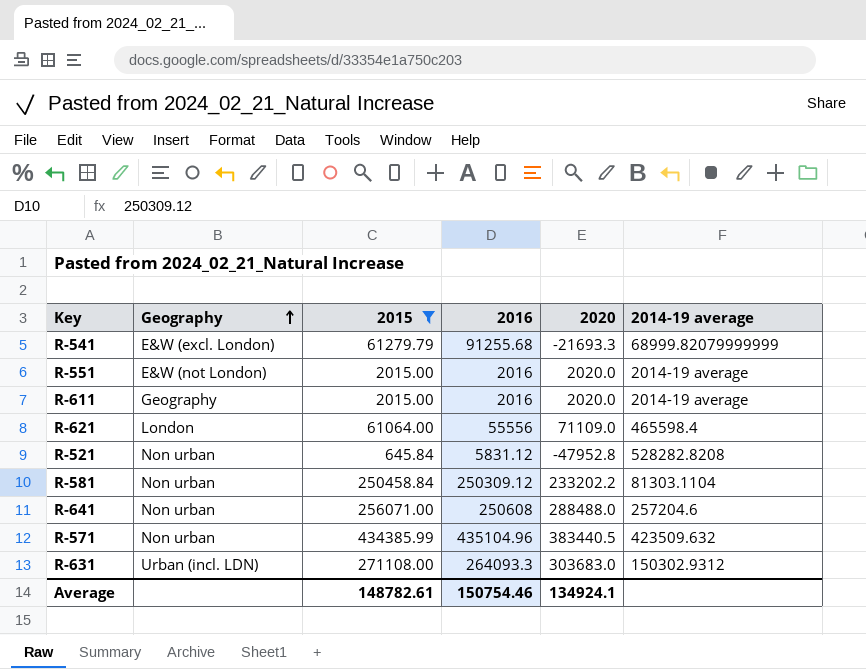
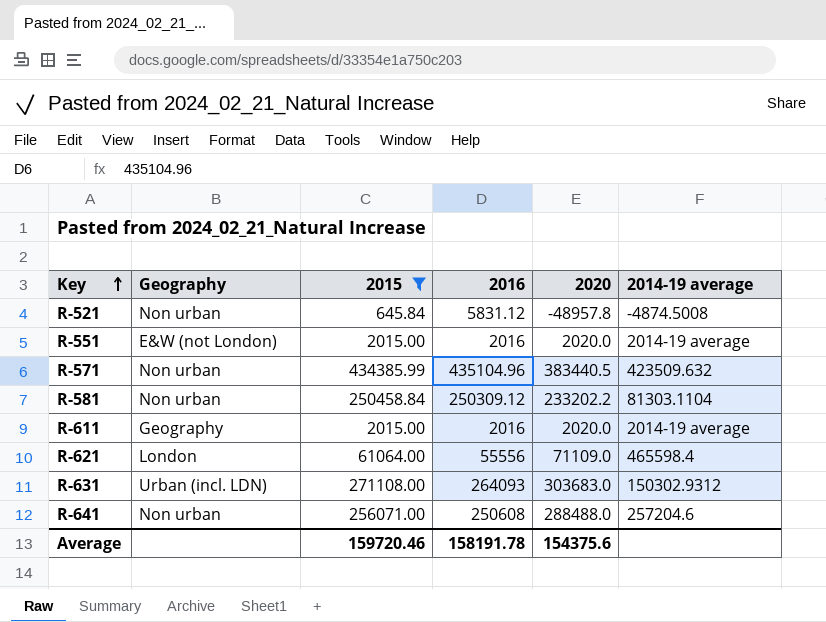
row order: Geography ascending -> Key ascending
row R-541: E&W (excl. London) | 61279.79 | 91255.68 | -21693.3 | 68999.82079999999 -> none
R-521 | 2020: -47952.8 -> -48957.8
R-521 | 2014-19 average: 528282.8208 -> -4874.5008
R-631 | 2016: 264093.3 -> 264093
Average | 2015: 148782.61 -> 159720.46
Average | 2016: 150754.46 -> 158191.78
Average | 2020: 134924.1 -> 154375.6

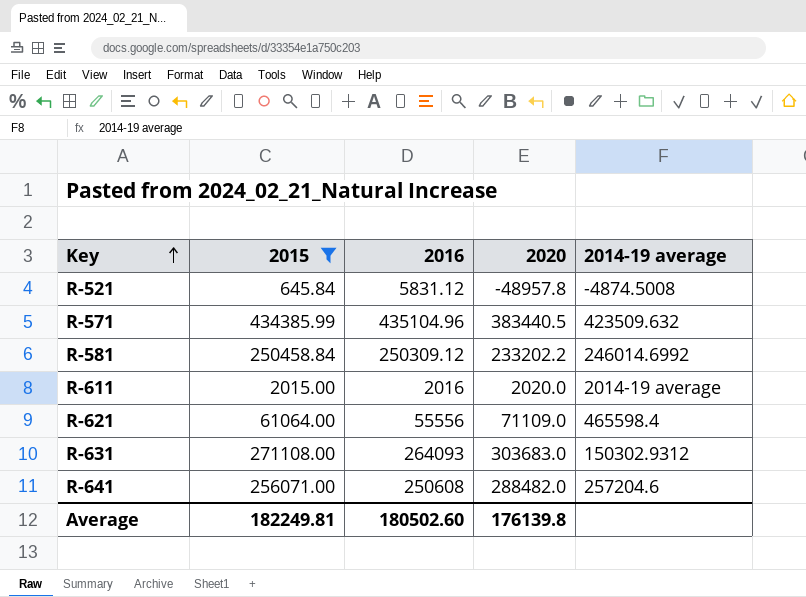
column Geography | position: 2 -> none
row R-551: E&W (not London) | 2015.00 | 2016 | 2020.0 | 2014-19 average -> none
R-581 | 2014-19 average: 81303.1104 -> 246014.6992
R-641 | 2020: 288488.0 -> 288482.0
Average | 2015: 159720.46 -> 182249.81
Average | 2016: 158191.78 -> 180502.60
Average | 2020: 154375.6 -> 176139.8

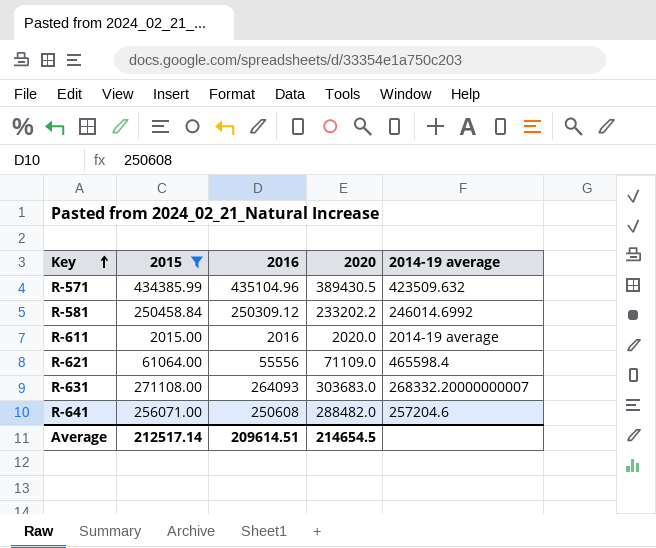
row R-521: 645.84 | 5831.12 | -48957.8 | -4874.5008 -> none
R-571 | 2020: 383440.5 -> 389430.5
R-631 | 2014-19 average: 150302.9312 -> 268332.20000000007
Average | 2015: 182249.81 -> 212517.14
Average | 2016: 180502.60 -> 209614.51
Average | 2020: 176139.8 -> 214654.5

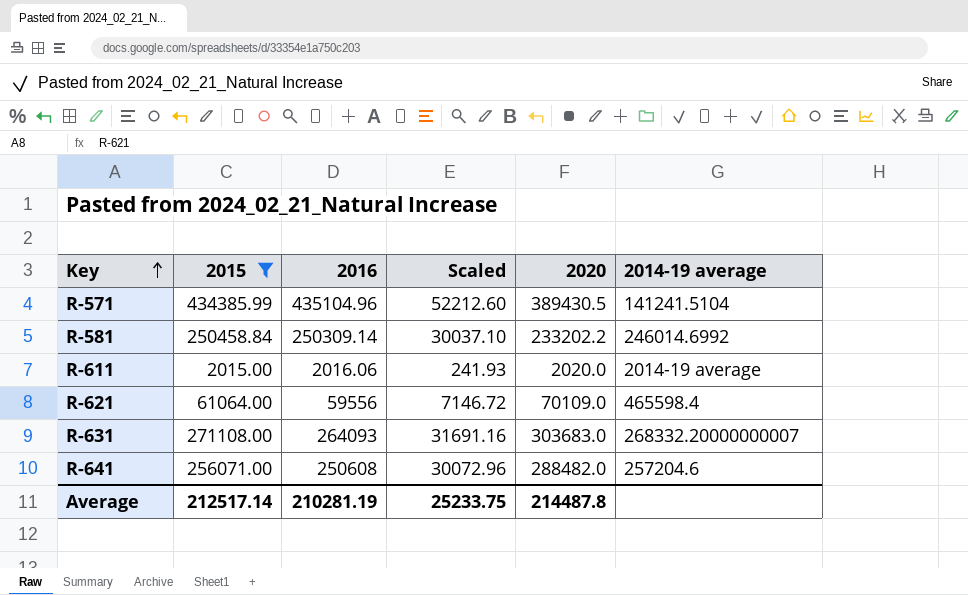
column Scaled | formula: none -> [2016] * 0.12
R-571 | 2014-19 average: 423509.632 -> 141241.5104
R-581 | 2016: 250309.12 -> 250309.14
R-611 | 2016: 2016 -> 2016.06
R-621 | 2016: 55556 -> 59556
R-621 | 2020: 71109.0 -> 70109.0
Average | 2016: 209614.51 -> 210281.19
Average | 2020: 214654.5 -> 214487.8

